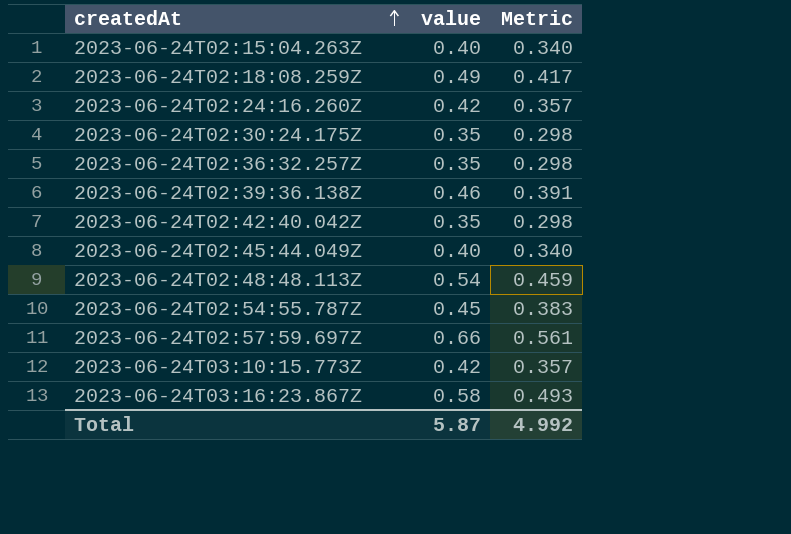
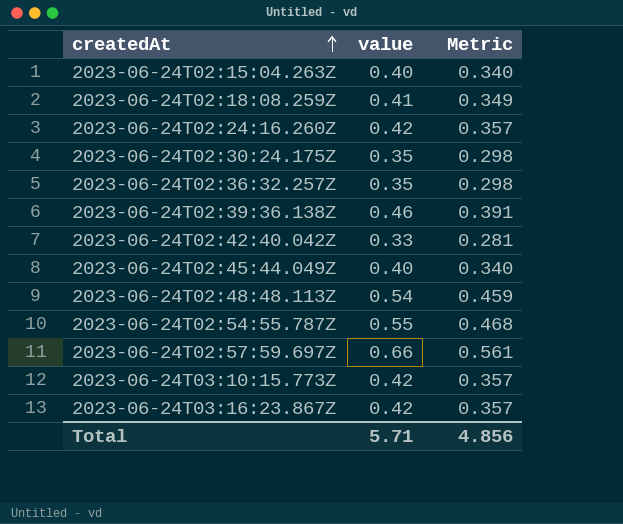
2023-06-24T02:18:08.259Z | value: 0.49 -> 0.41
2023-06-24T02:18:08.259Z | Metric: 0.417 -> 0.349
2023-06-24T02:42:40.042Z | value: 0.35 -> 0.33
2023-06-24T02:42:40.042Z | Metric: 0.298 -> 0.281
2023-06-24T02:54:55.787Z | value: 0.45 -> 0.55
2023-06-24T02:54:55.787Z | Metric: 0.383 -> 0.468
2023-06-24T03:16:23.867Z | value: 0.58 -> 0.42
2023-06-24T03:16:23.867Z | Metric: 0.493 -> 0.357
Total | value: 5.87 -> 5.71
Total | Metric: 4.992 -> 4.856

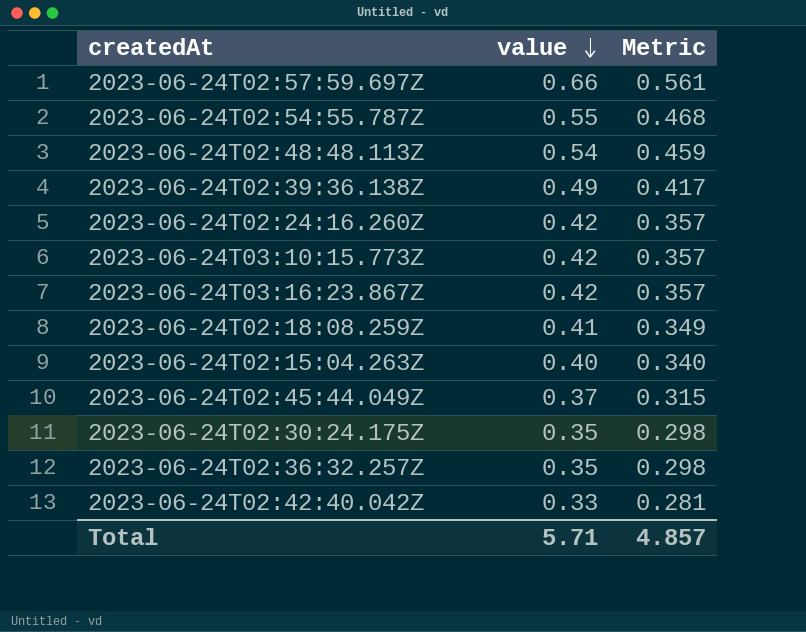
row order: createdAt ascending -> value descending
2023-06-24T02:39:36.138Z | value: 0.46 -> 0.49
2023-06-24T02:39:36.138Z | Metric: 0.391 -> 0.417
2023-06-24T02:45:44.049Z | value: 0.40 -> 0.37
2023-06-24T02:45:44.049Z | Metric: 0.340 -> 0.315
Total | Metric: 4.856 -> 4.857

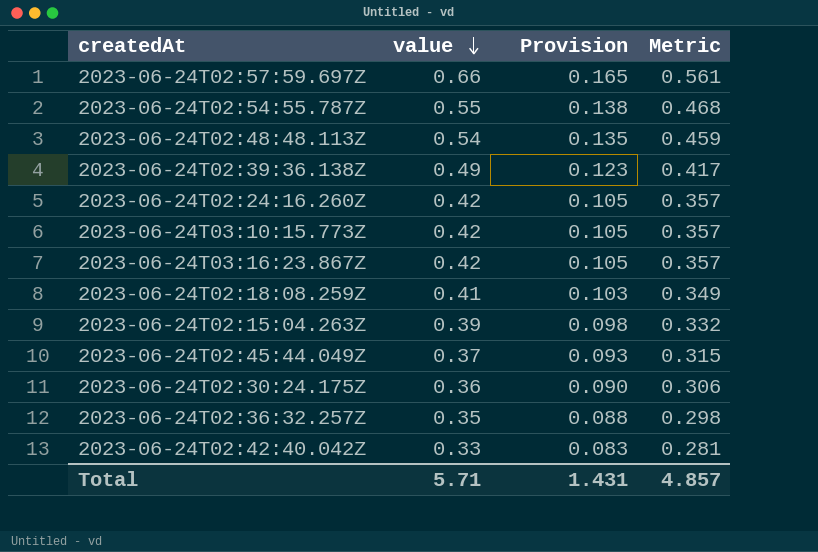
column Provision | formula: none -> [value] * 0.25
2023-06-24T02:15:04.263Z | value: 0.40 -> 0.39
2023-06-24T02:15:04.263Z | Metric: 0.340 -> 0.332
2023-06-24T02:30:24.175Z | value: 0.35 -> 0.36
2023-06-24T02:30:24.175Z | Metric: 0.298 -> 0.306

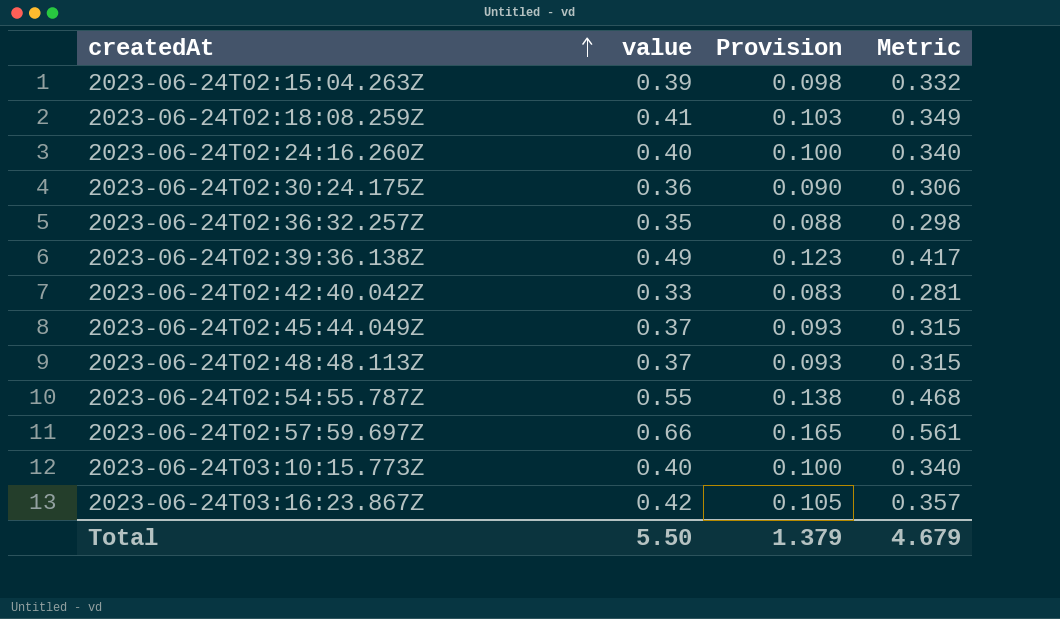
row order: value descending -> createdAt ascending
2023-06-24T02:24:16.260Z | value: 0.42 -> 0.40
2023-06-24T02:24:16.260Z | Provision: 0.105 -> 0.100
2023-06-24T02:24:16.260Z | Metric: 0.357 -> 0.340
2023-06-24T02:48:48.113Z | value: 0.54 -> 0.37
2023-06-24T02:48:48.113Z | Provision: 0.135 -> 0.093
2023-06-24T02:48:48.113Z | Metric: 0.459 -> 0.315
2023-06-24T03:10:15.773Z | value: 0.42 -> 0.40
2023-06-24T03:10:15.773Z | Provision: 0.105 -> 0.100
2023-06-24T03:10:15.773Z | Metric: 0.357 -> 0.340
Total | value: 5.71 -> 5.50
Total | Provision: 1.431 -> 1.379
Total | Metric: 4.857 -> 4.679

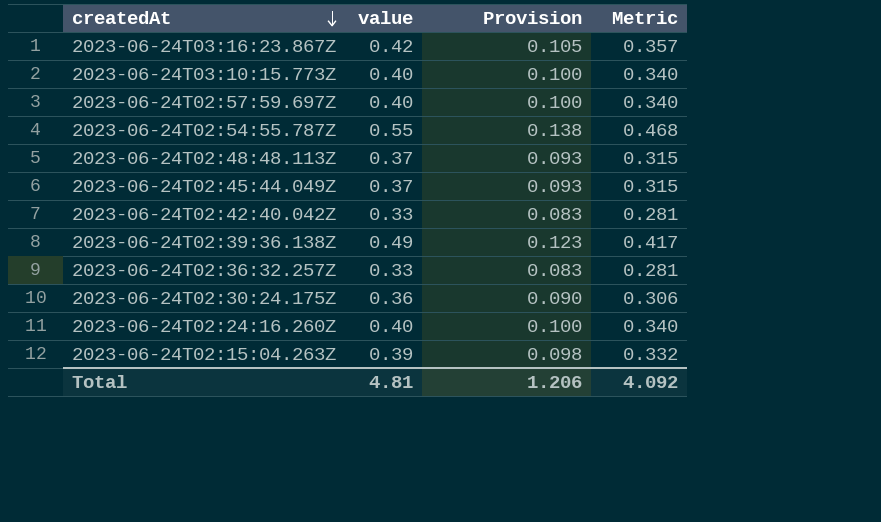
row order: createdAt ascending -> createdAt descending
row 2023-06-24T02:18:08.259Z: 0.41 | 0.103 | 0.349 -> none
2023-06-24T02:57:59.697Z | value: 0.66 -> 0.40
2023-06-24T02:57:59.697Z | Provision: 0.165 -> 0.100
2023-06-24T02:57:59.697Z | Metric: 0.561 -> 0.340
2023-06-24T02:36:32.257Z | value: 0.35 -> 0.33
2023-06-24T02:36:32.257Z | Provision: 0.088 -> 0.083
2023-06-24T02:36:32.257Z | Metric: 0.298 -> 0.281
Total | value: 5.50 -> 4.81
Total | Provision: 1.379 -> 1.206
Total | Metric: 4.679 -> 4.092

